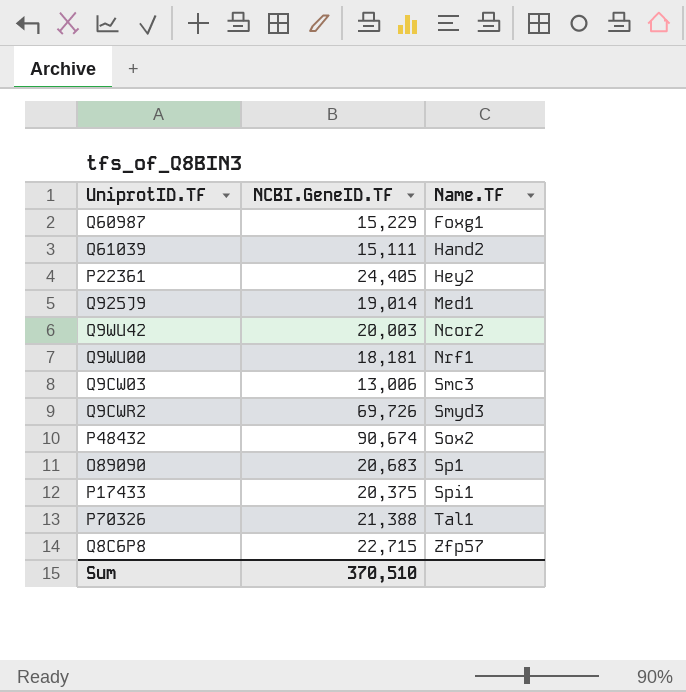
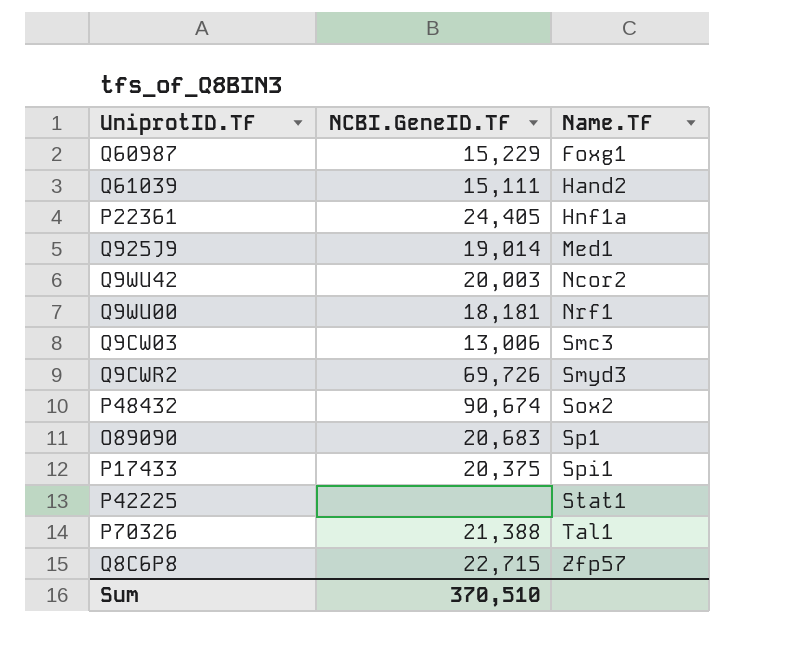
P22361 | Name.TF: Hey2 -> Hnf1a
row P42225: none -> none | Stat1

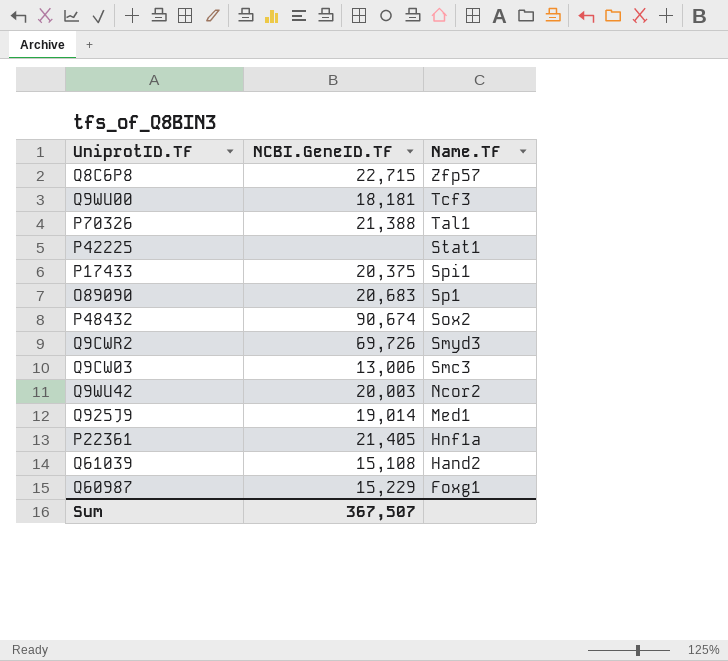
row order: Name.TF ascending -> Name.TF descending
Q9WU00 | Name.TF: Nrf1 -> Tcf3
P22361 | NCBI.GeneID.TF: 24,405 -> 21,405
Q61039 | NCBI.GeneID.TF: 15,111 -> 15,108
Sum | NCBI.GeneID.TF: 370,510 -> 367,507

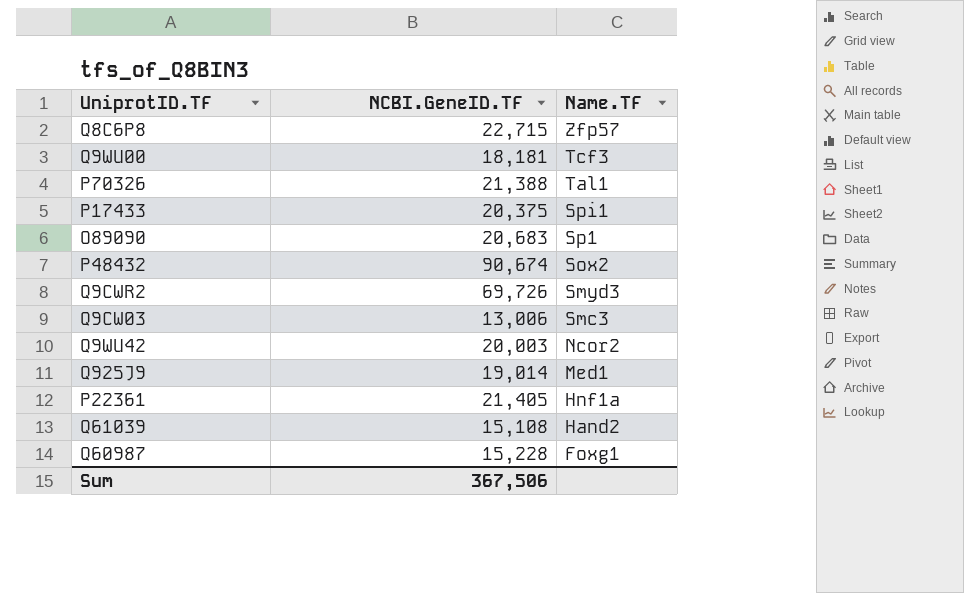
row P42225: none | Stat1 -> none
Q60987 | NCBI.GeneID.TF: 15,229 -> 15,228
Sum | NCBI.GeneID.TF: 367,507 -> 367,506

